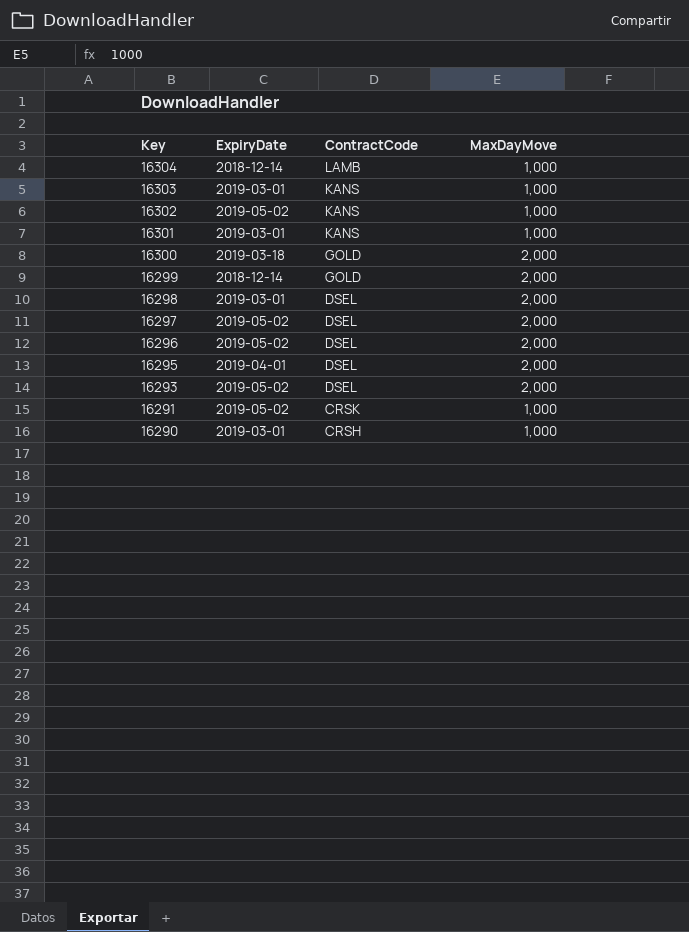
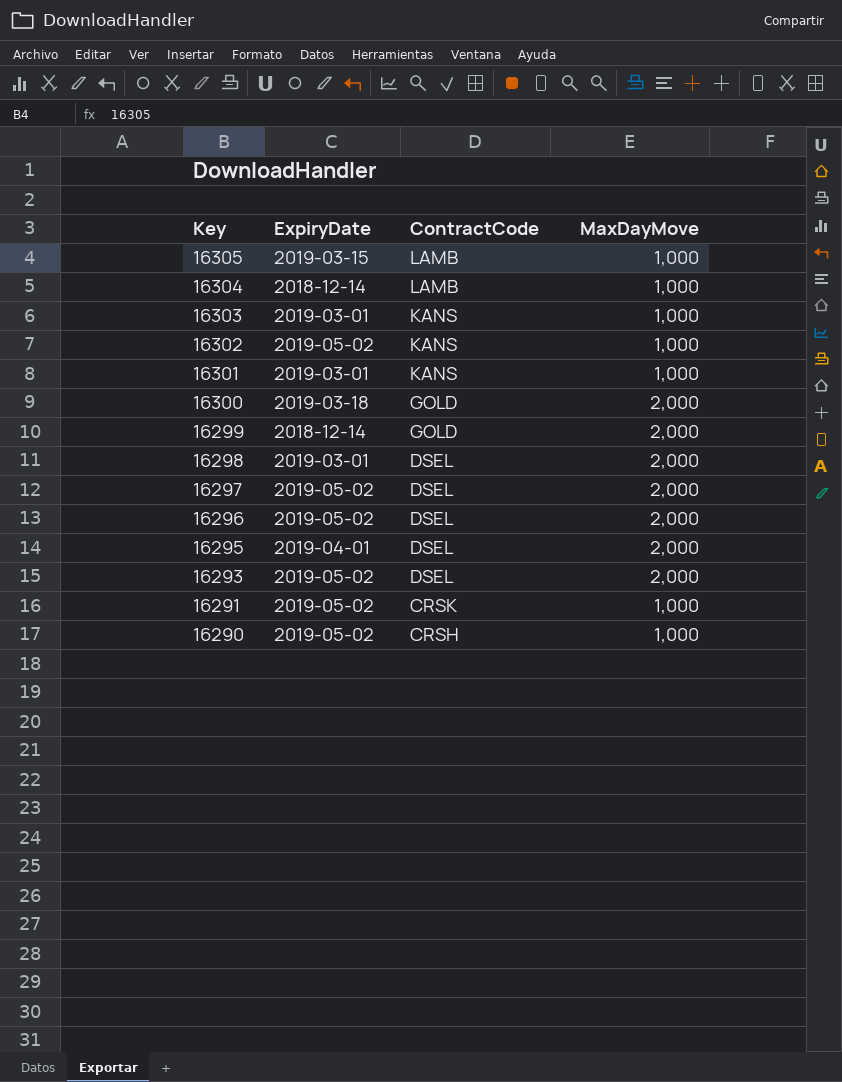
row 16305: none -> 2019-03-15 | LAMB | 1,000
16290 | ExpiryDate: 2019-03-01 -> 2019-05-02

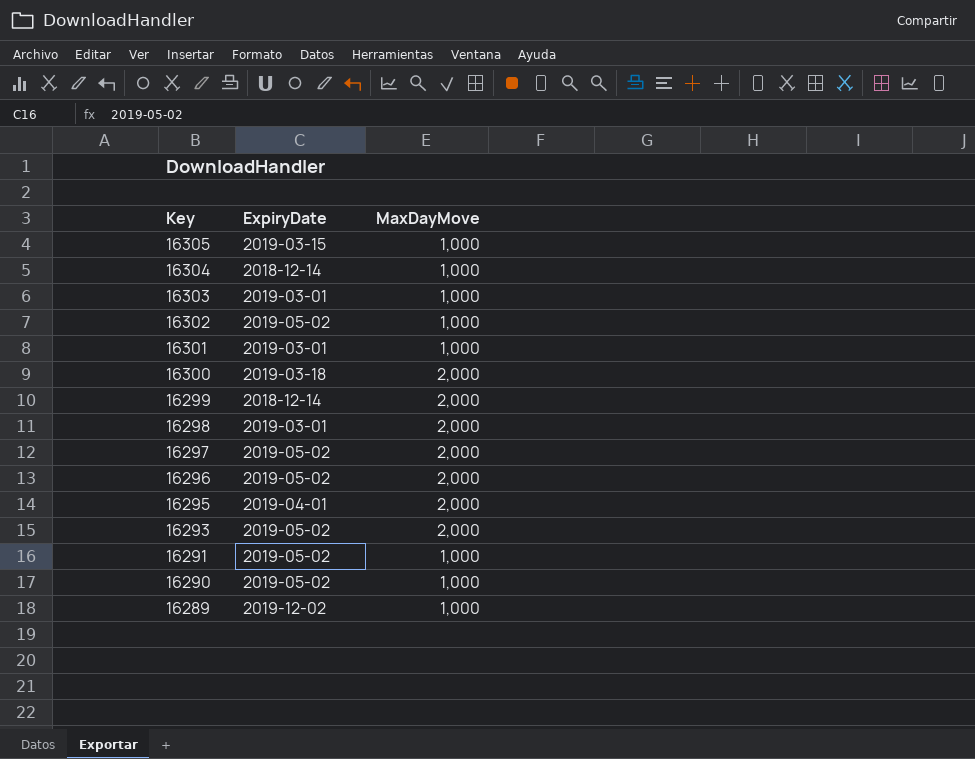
column ContractCode | position: 3 -> none
row 16289: none -> 2019-12-02 | 1,000

